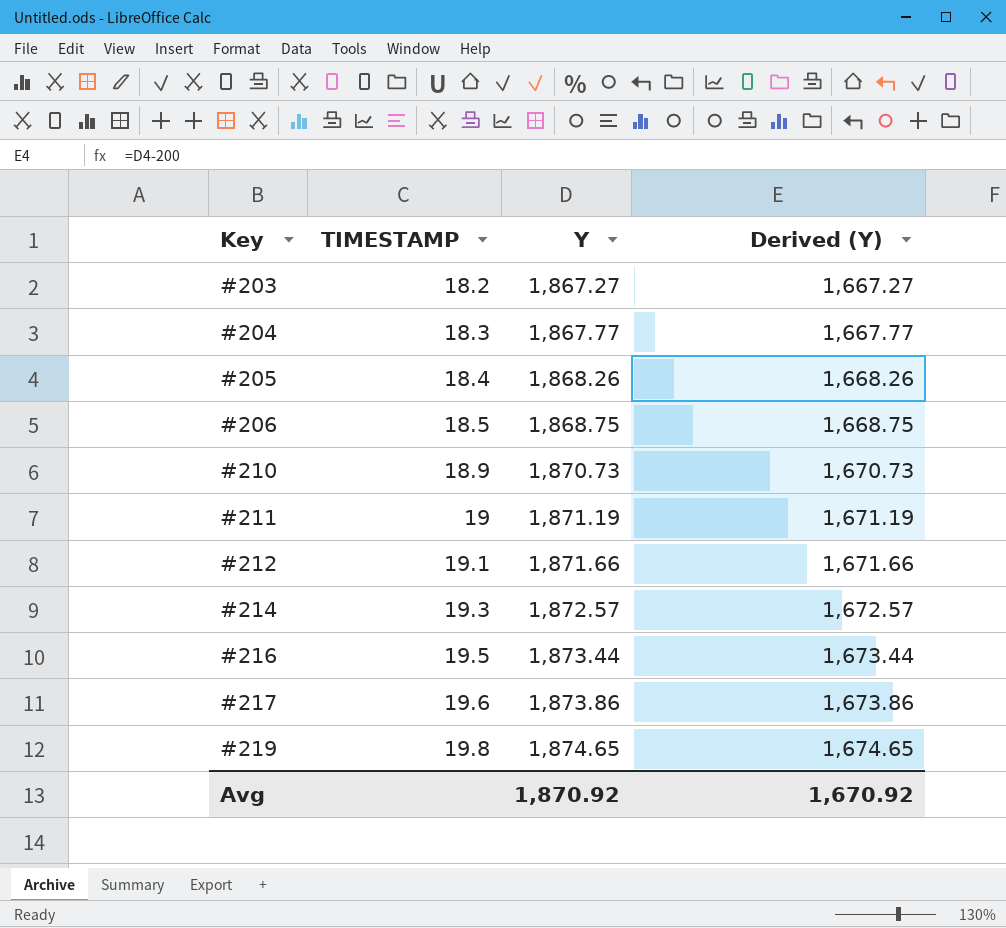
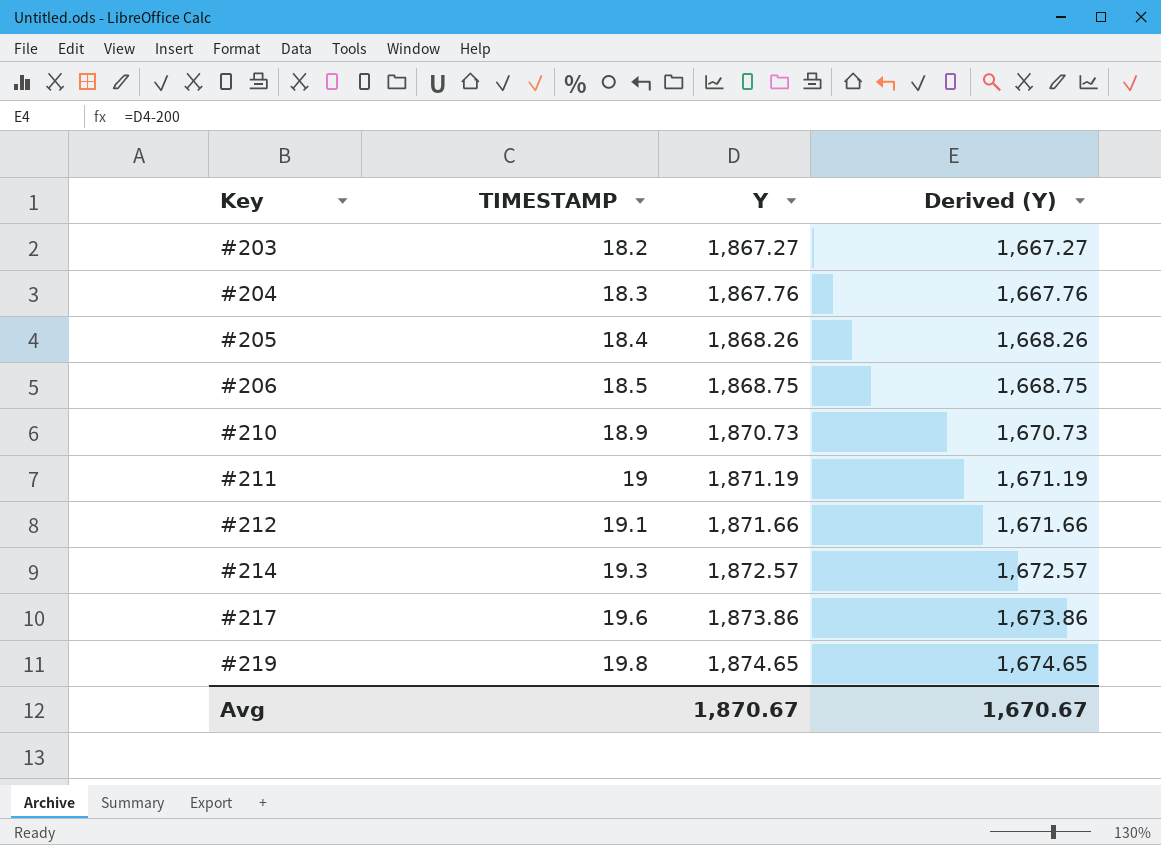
row #216: 19.5 | 1,873.44 | 1,673.44 -> none
#204 | Y: 1,867.77 -> 1,867.76
#204 | Derived (Y): 1,667.77 -> 1,667.76
Avg | Y: 1,870.92 -> 1,870.67
Avg | Derived (Y): 1,670.92 -> 1,670.67

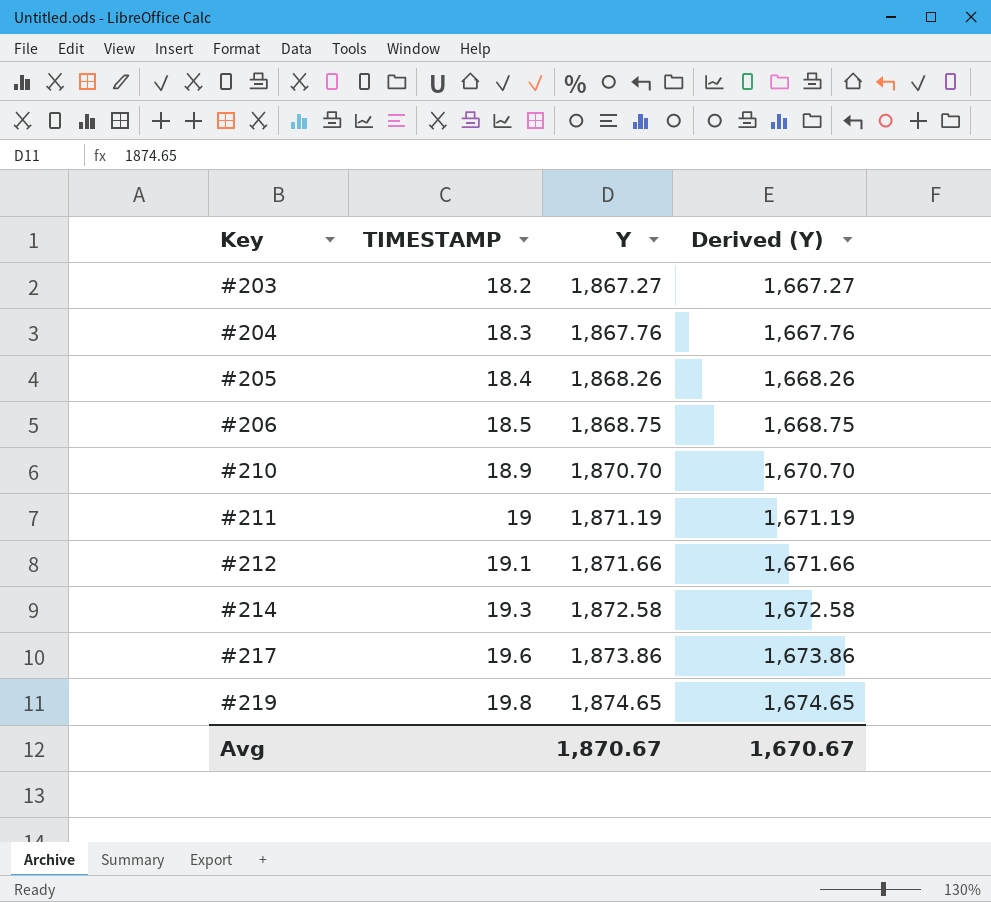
#210 | Y: 1,870.73 -> 1,870.70
#210 | Derived (Y): 1,670.73 -> 1,670.70
#214 | Y: 1,872.57 -> 1,872.58
#214 | Derived (Y): 1,672.57 -> 1,672.58

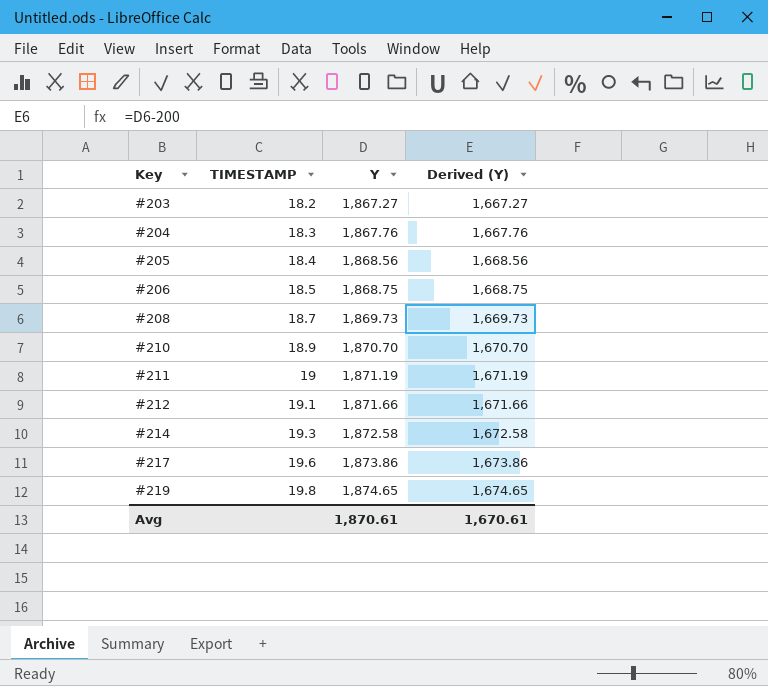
#205 | Y: 1,868.26 -> 1,868.56
#205 | Derived (Y): 1,668.26 -> 1,668.56
row #208: none -> 18.7 | 1,869.73 | 1,669.73
Avg | Y: 1,870.67 -> 1,870.61
Avg | Derived (Y): 1,670.67 -> 1,670.61

